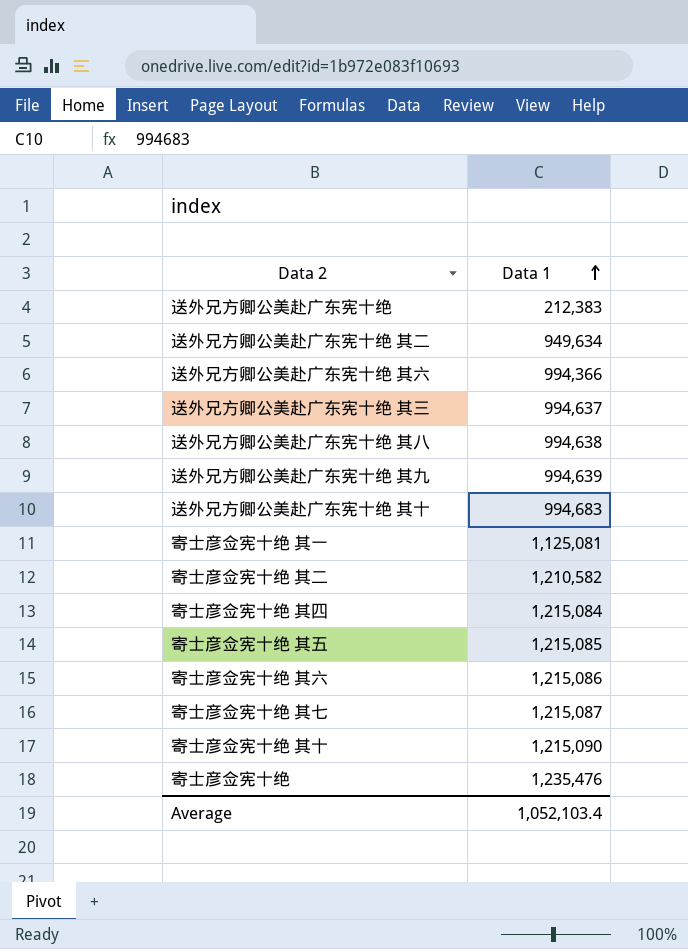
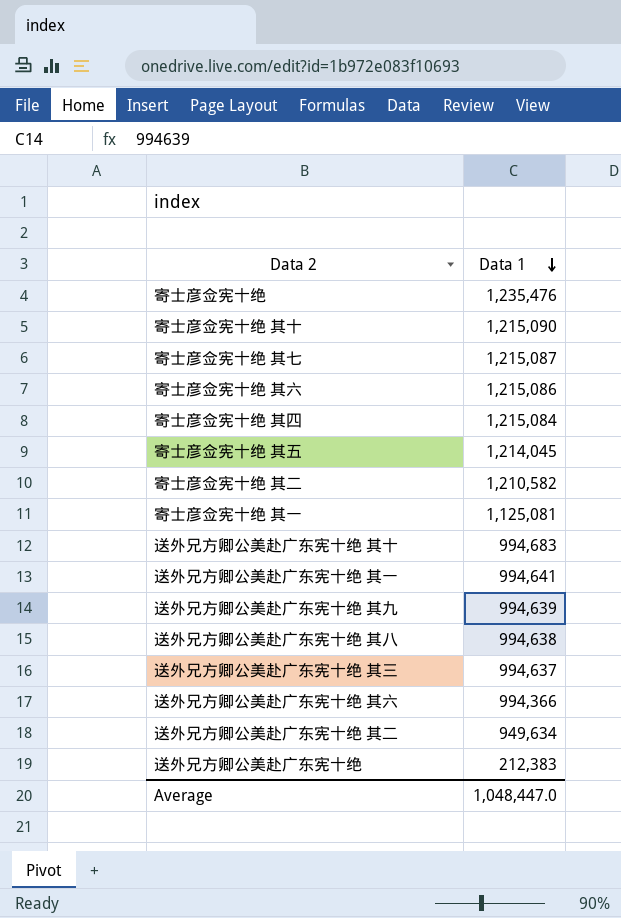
row order: Data 1 ascending -> Data 1 descending
寄士彦佥宪十绝 其五 | Data 1: 1,215,085 -> 1,214,045
row 送外兄方卿公美赴广东宪十绝 其一: none -> 994,641
Average | Data 1: 1,052,103.4 -> 1,048,447.0

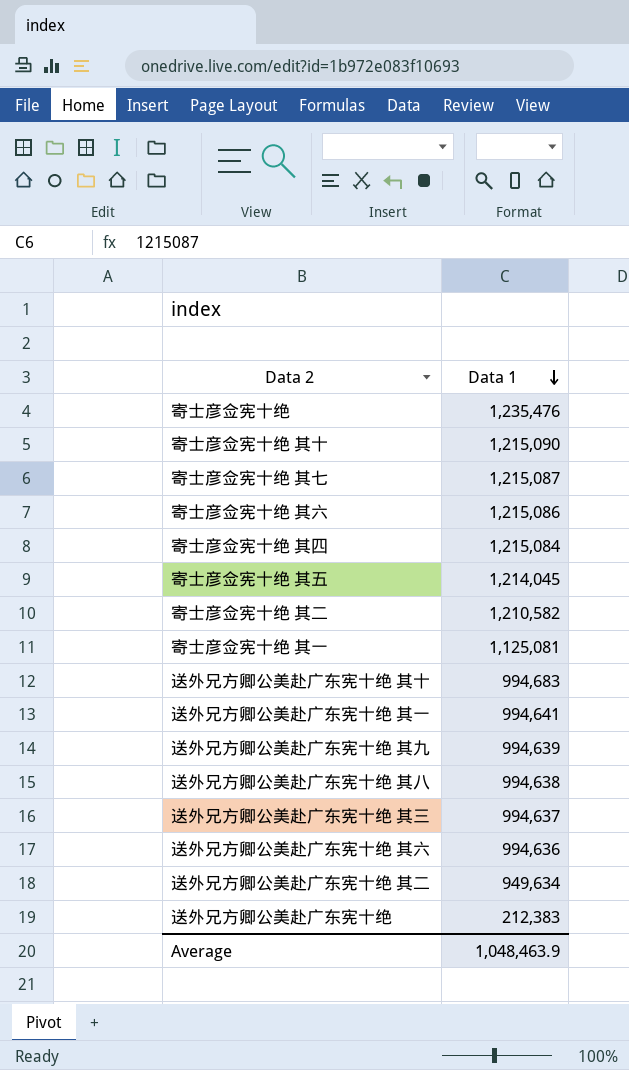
送外兄方卿公美赴广东宪十绝 其六 | Data 1: 994,366 -> 994,636
Average | Data 1: 1,048,447.0 -> 1,048,463.9

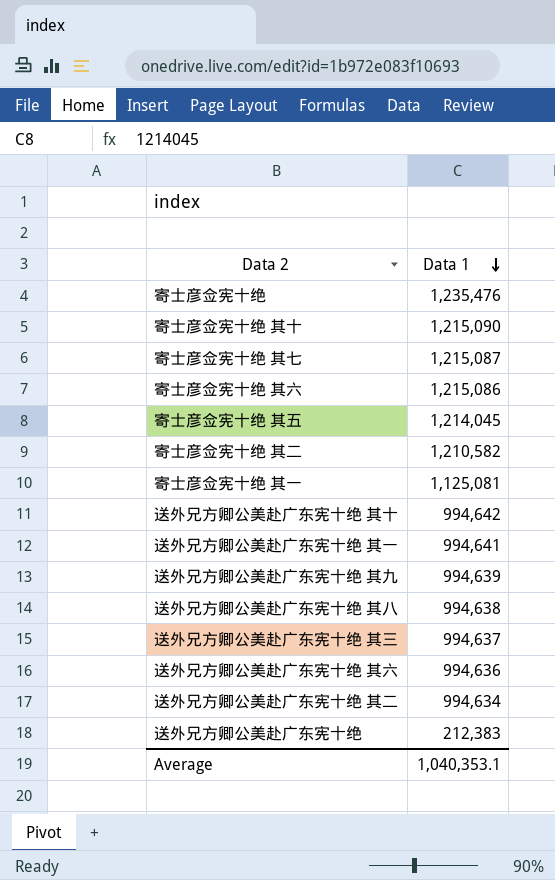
row 寄士彦佥宪十绝 其四: 1,215,084 -> none
送外兄方卿公美赴广东宪十绝 其十 | Data 1: 994,683 -> 994,642
送外兄方卿公美赴广东宪十绝 其二 | Data 1: 949,634 -> 994,634
Average | Data 1: 1,048,463.9 -> 1,040,353.1

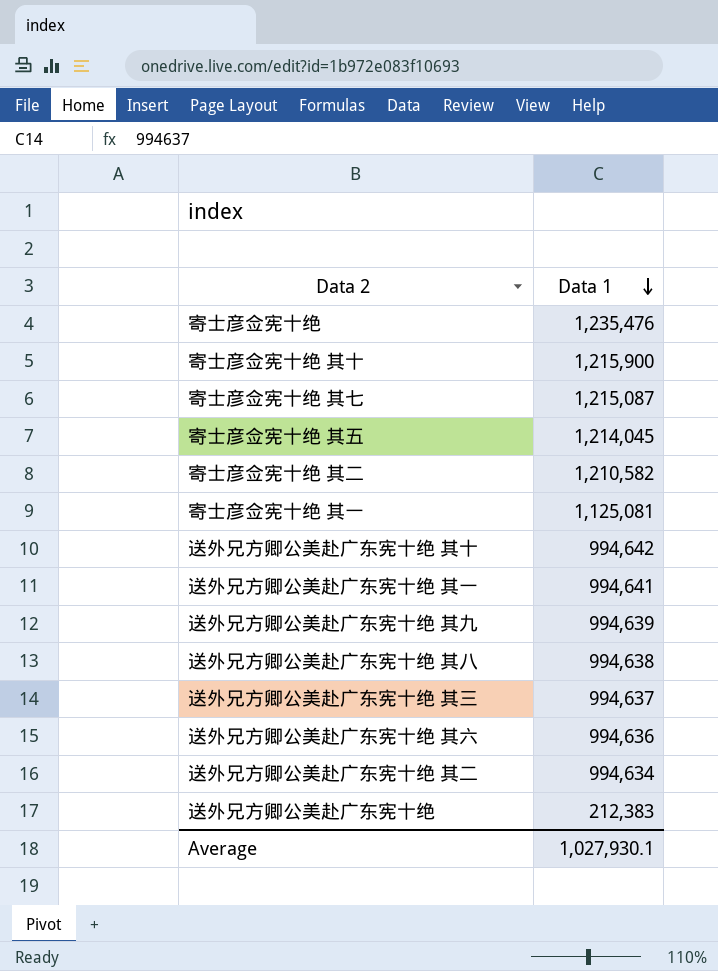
row 寄士彦佥宪十绝 其六: 1,215,086 -> none
寄士彦佥宪十绝 其十 | Data 1: 1,215,090 -> 1,215,900
Average | Data 1: 1,040,353.1 -> 1,027,930.1

